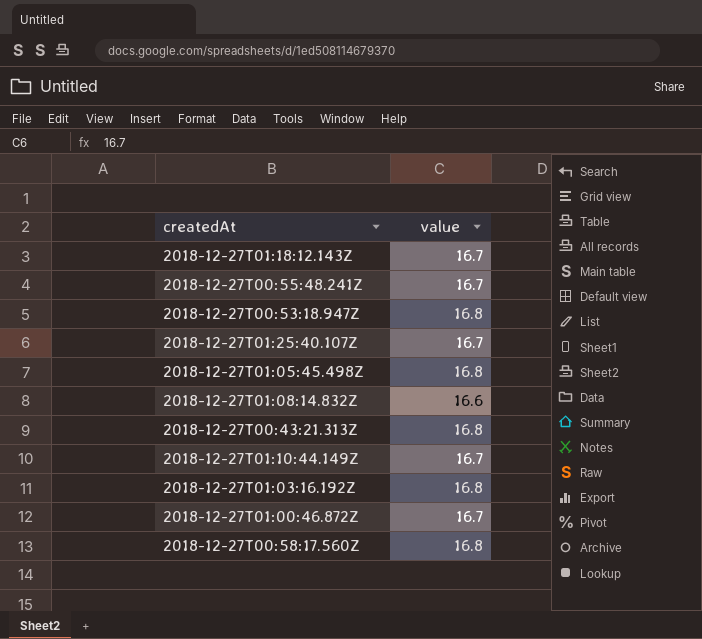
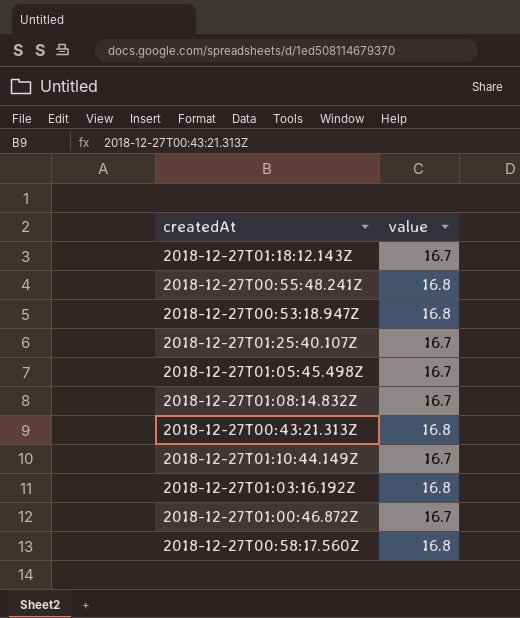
2018-12-27T00:55:48.241Z | value: 16.7 -> 16.8
2018-12-27T01:05:45.498Z | value: 16.8 -> 16.7
2018-12-27T01:08:14.832Z | value: 16.6 -> 16.7

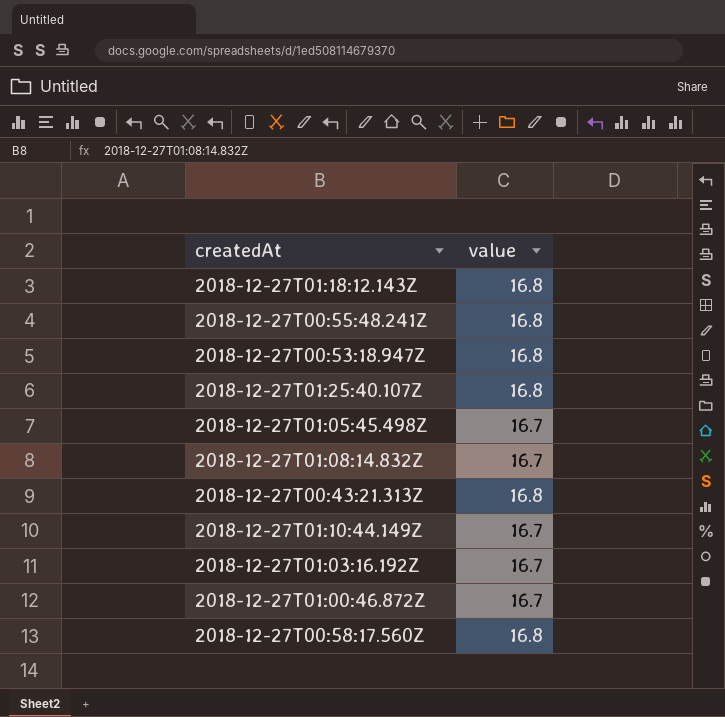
2018-12-27T01:18:12.143Z | value: 16.7 -> 16.8
2018-12-27T01:25:40.107Z | value: 16.7 -> 16.8
2018-12-27T01:03:16.192Z | value: 16.8 -> 16.7

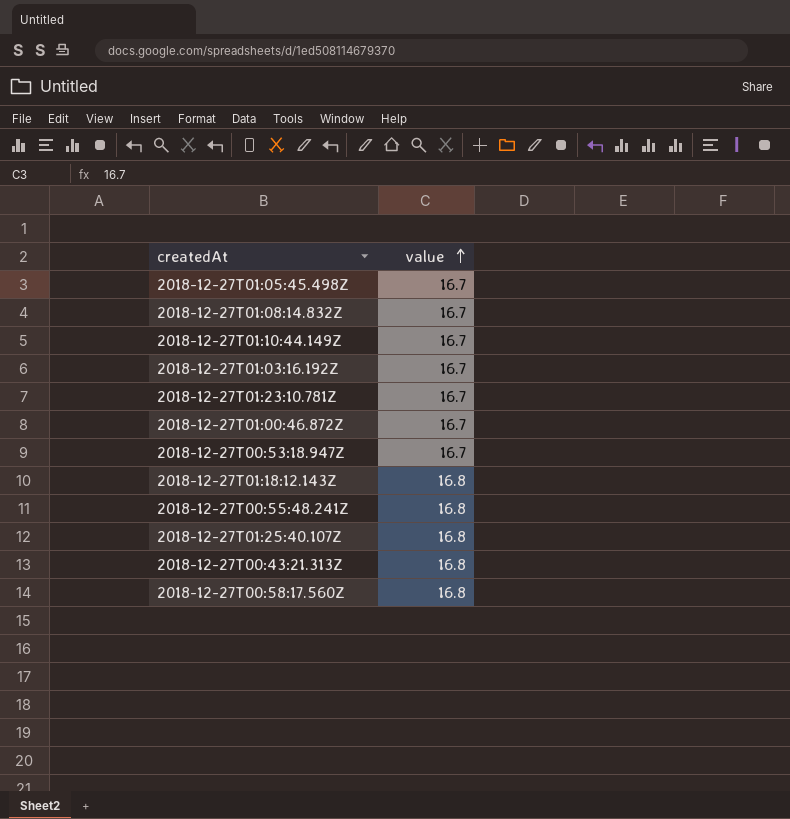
row order: none -> value ascending
row 2018-12-27T01:23:10.781Z: none -> 16.7
2018-12-27T00:53:18.947Z | value: 16.8 -> 16.7

